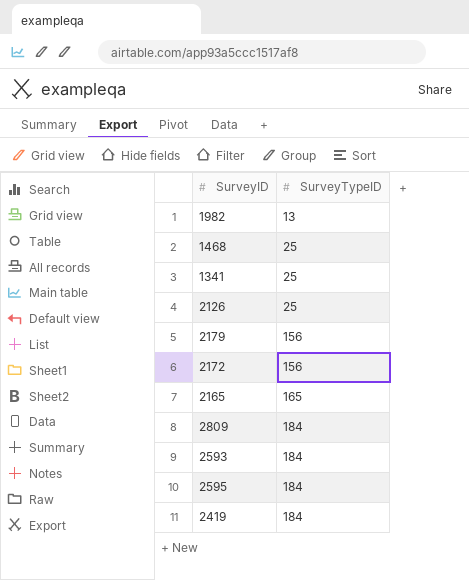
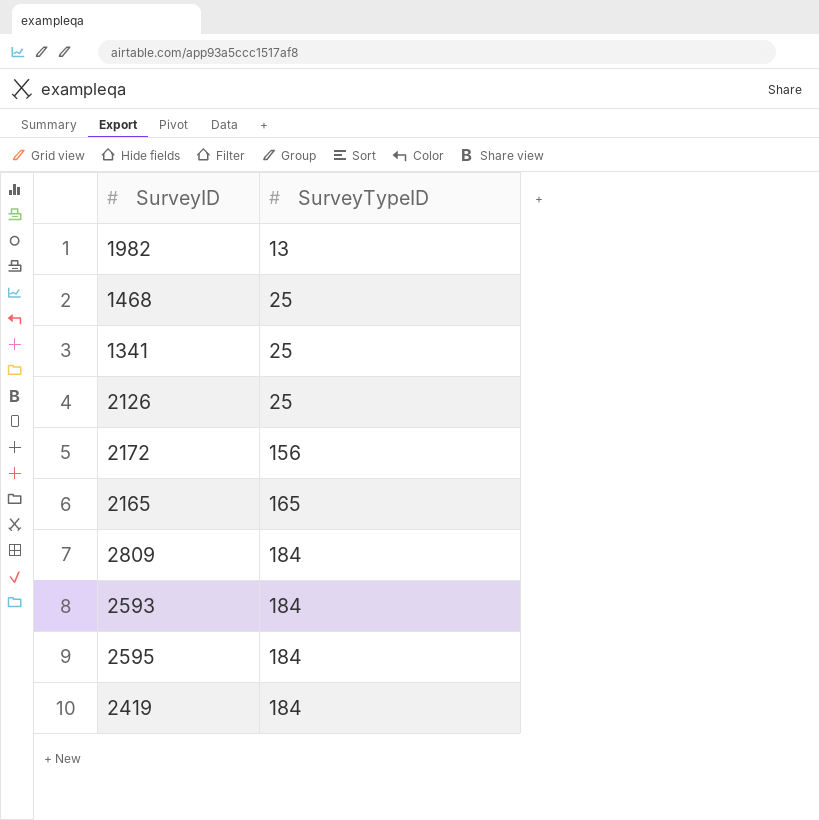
row 2179: 156 -> none

